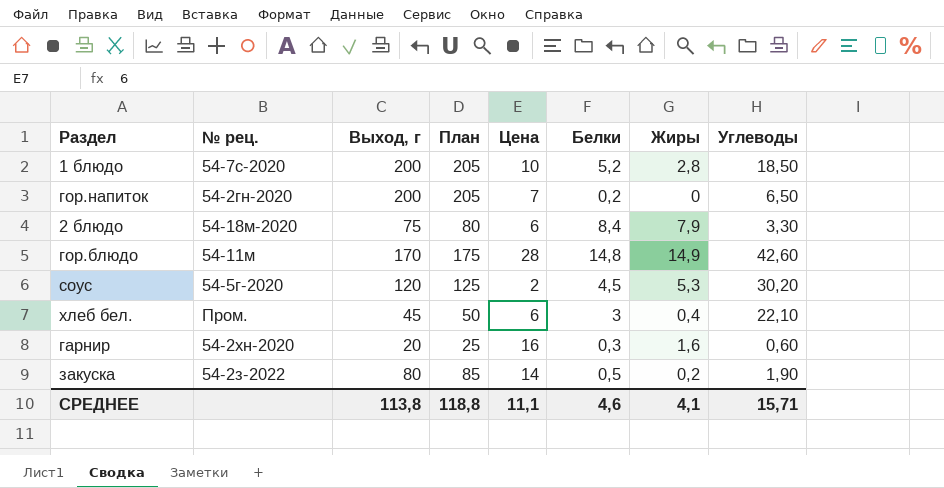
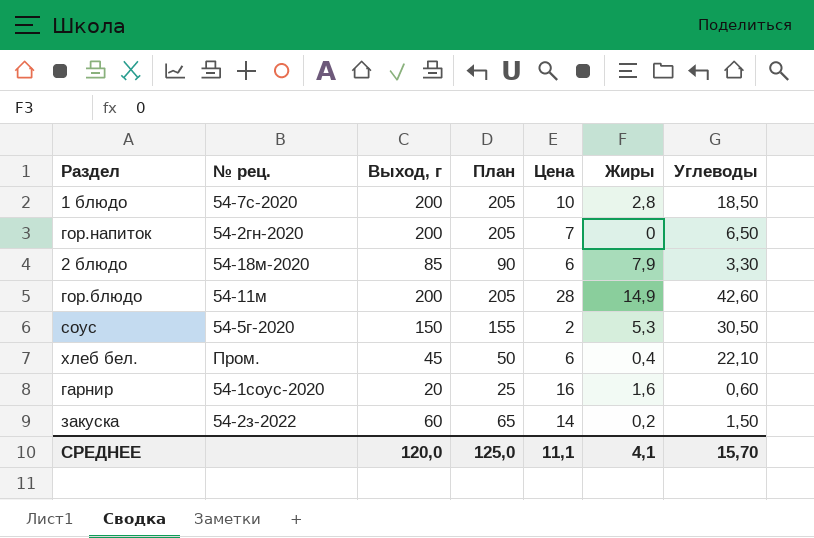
column Белки | position: 6 -> none
2 блюдо | Выход, г: 75 -> 85
2 блюдо | План: 80 -> 90
гор.блюдо | Выход, г: 170 -> 200
гор.блюдо | План: 175 -> 205
соус | Выход, г: 120 -> 150
соус | План: 125 -> 155
соус | Углеводы: 30,20 -> 30,50
гарнир | № рец.: 54-2хн-2020 -> 54-1соус-2020
закуска | Выход, г: 80 -> 60
закуска | План: 85 -> 65
закуска | Углеводы: 1,90 -> 1,50
СРЕДНЕЕ | Выход, г: 113,8 -> 120,0
СРЕДНЕЕ | План: 118,8 -> 125,0
СРЕДНЕЕ | Углеводы: 15,71 -> 15,70

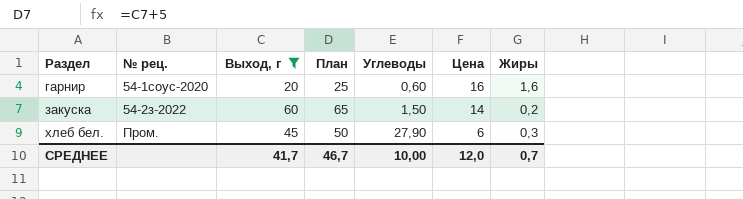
filter: none -> Выход, г <= 60
row order: none -> Раздел ascending
column Углеводы | position: 7 -> 5
хлеб бел. | Углеводы: 22,10 -> 27,90
хлеб бел. | Жиры: 0,4 -> 0,3
СРЕДНЕЕ | Выход, г: 120,0 -> 41,7
СРЕДНЕЕ | План: 125,0 -> 46,7
СРЕДНЕЕ | Углеводы: 15,70 -> 10,00
СРЕДНЕЕ | Цена: 11,1 -> 12,0
СРЕДНЕЕ | Жиры: 4,1 -> 0,7

